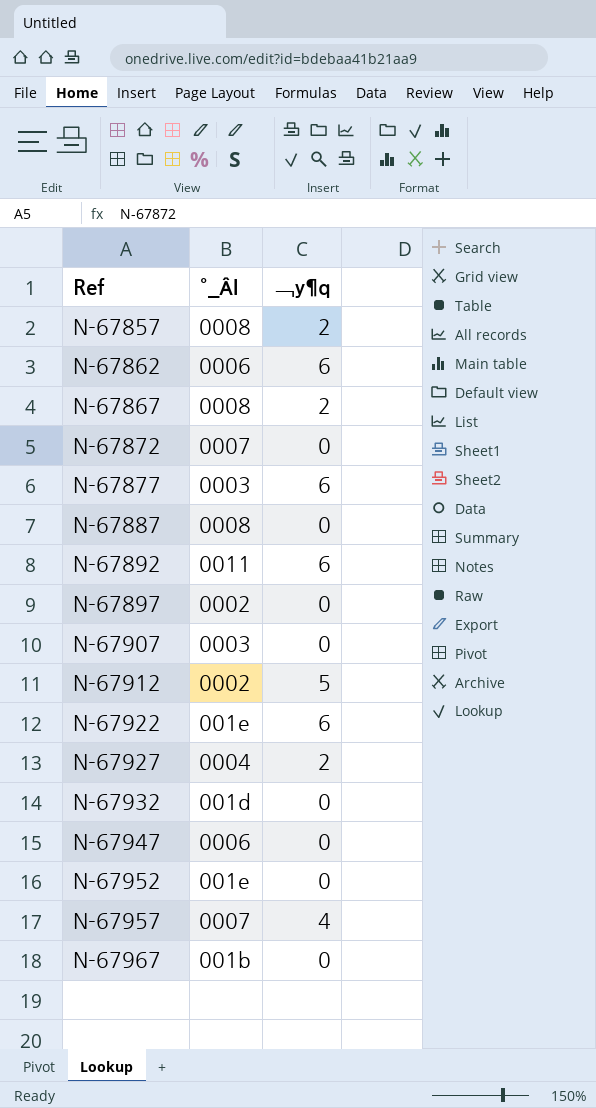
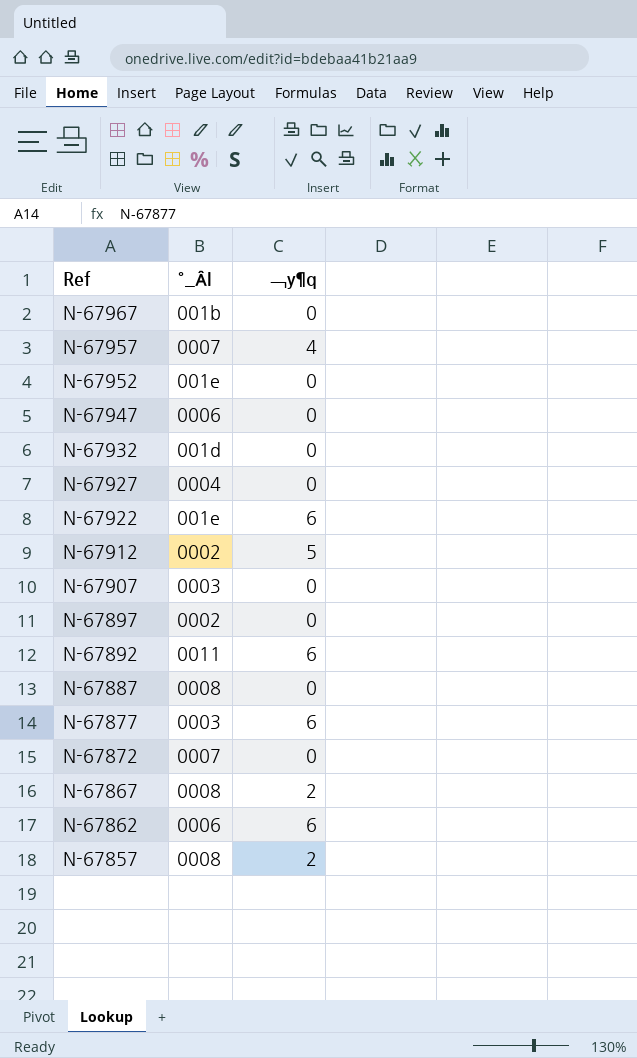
row order: Ref ascending -> Ref descending
N-67927 | ¬y¶q: 2 -> 0

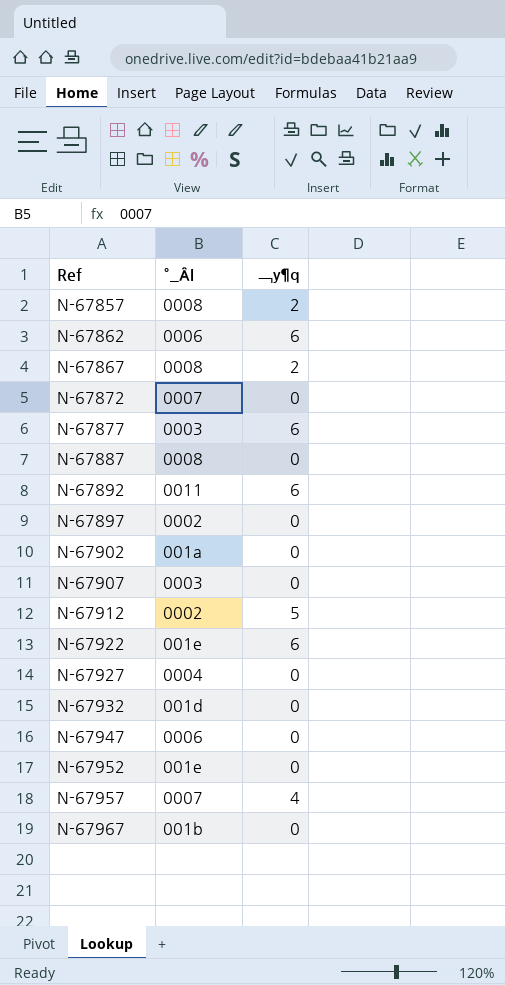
row order: Ref descending -> Ref ascending
row N-67902: none -> 001a | 0

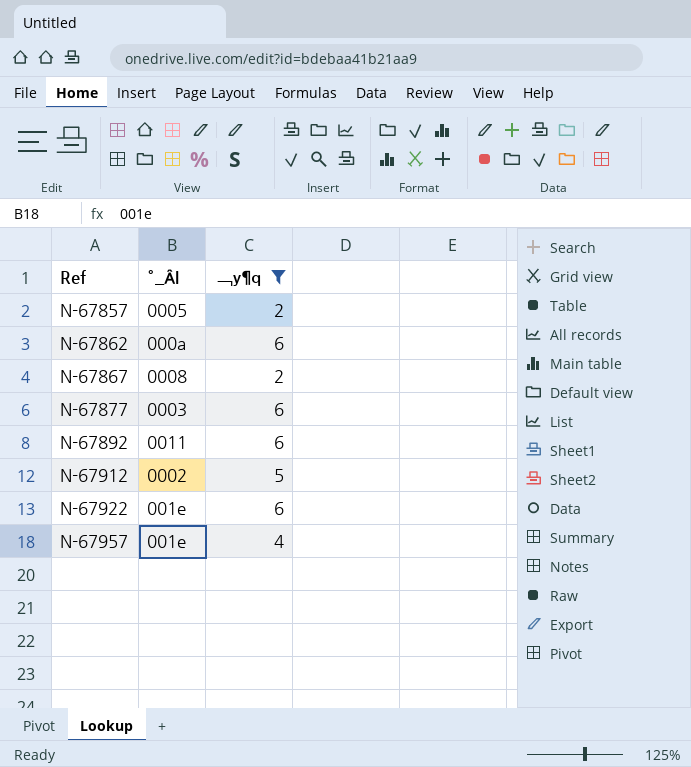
filter: none -> ¬y¶q != 0
N-67857 | °_ÂI: 0008 -> 0005
N-67862 | °_ÂI: 0006 -> 000a
N-67957 | °_ÂI: 0007 -> 001e

